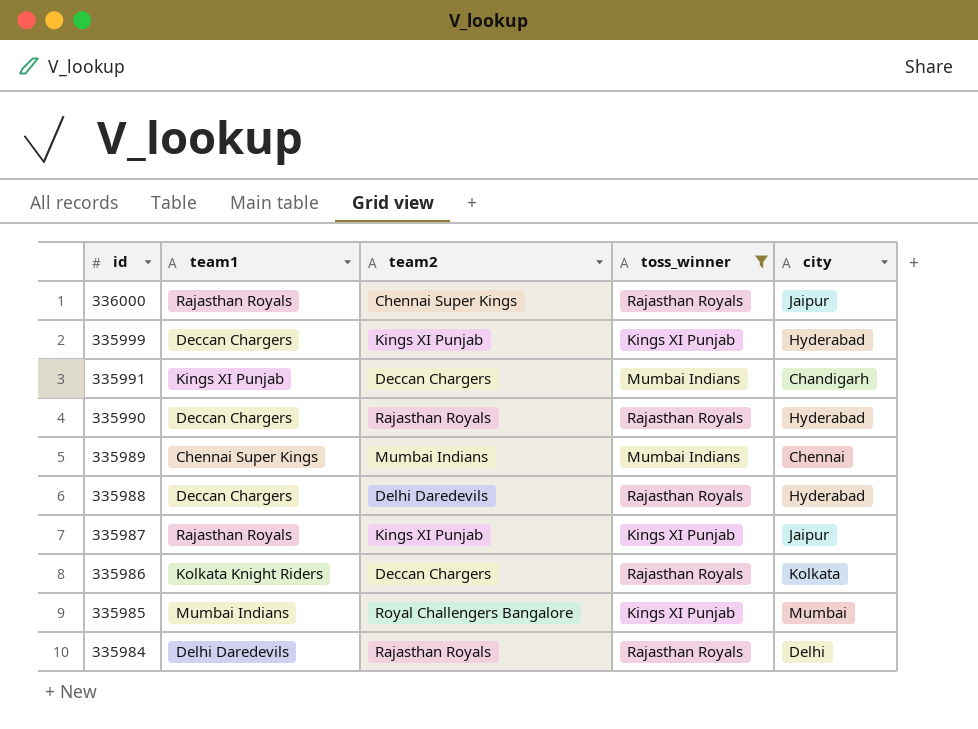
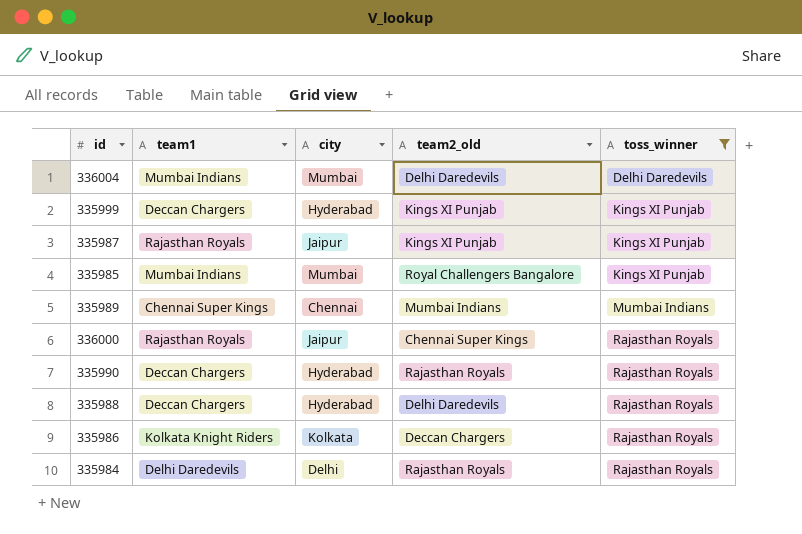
row order: id descending -> toss_winner ascending
column city | position: 5 -> 3
column name: team2 -> team2_old
row 335991: Kings XI Punjab | Deccan Chargers | Mumbai Indians | Chandigarh -> none
row 336004: none -> Mumbai Indians | Mumbai | Delhi Daredevils | Delhi Daredevils

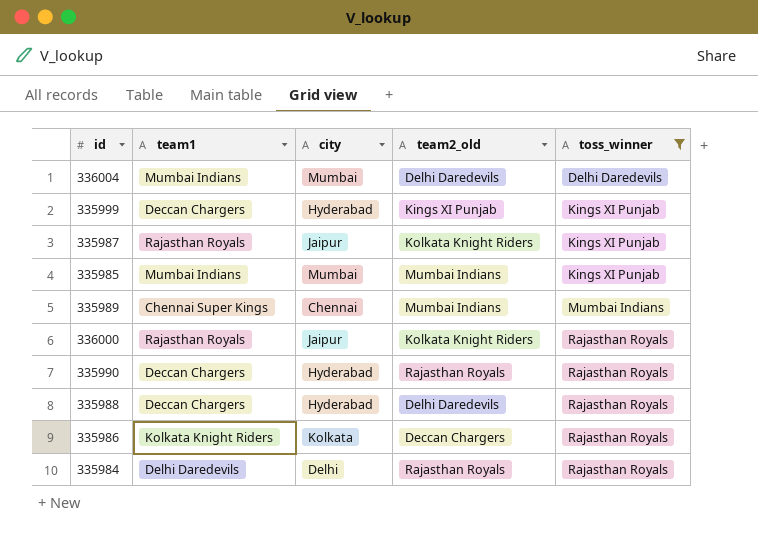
335987 | team2_old: Kings XI Punjab -> Kolkata Knight Riders
335985 | team2_old: Royal Challengers Bangalore -> Mumbai Indians
336000 | team2_old: Chennai Super Kings -> Kolkata Knight Riders

